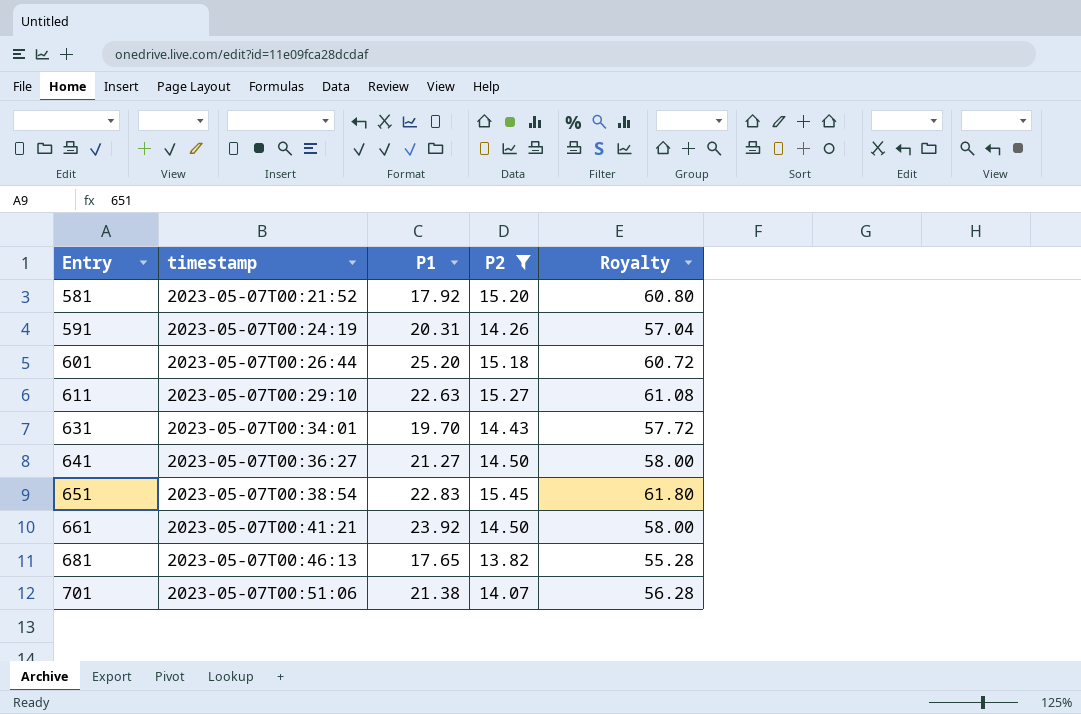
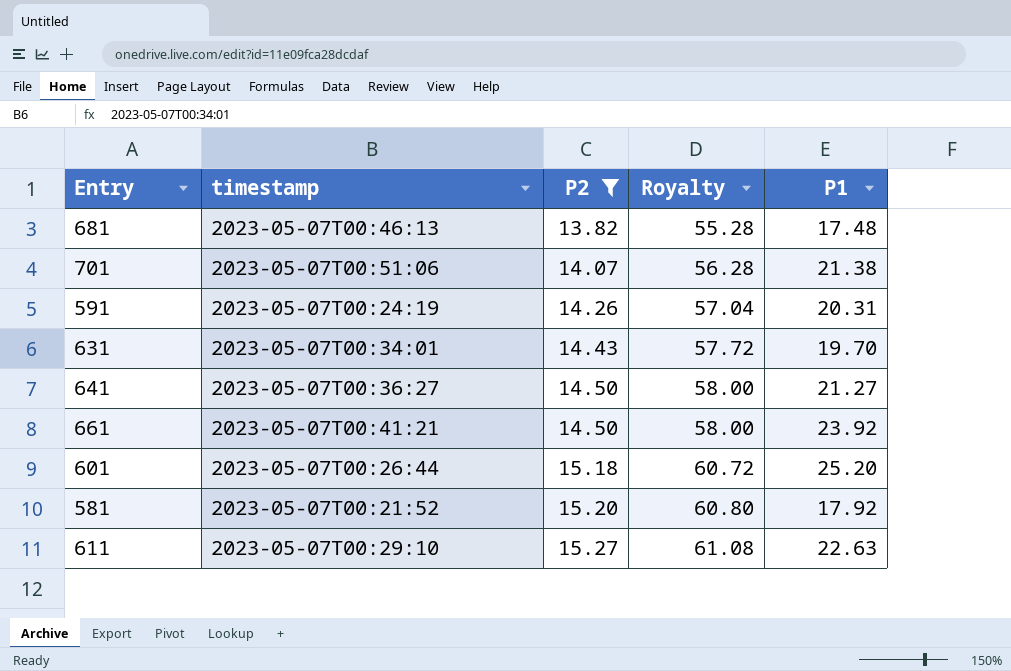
row order: Entry ascending -> P2 ascending
column P1 | position: 3 -> 5
row 651: 2023-05-07T00:38:54 | 22.83 | 15.45 | 61.80 -> none
681 | P1: 17.65 -> 17.48

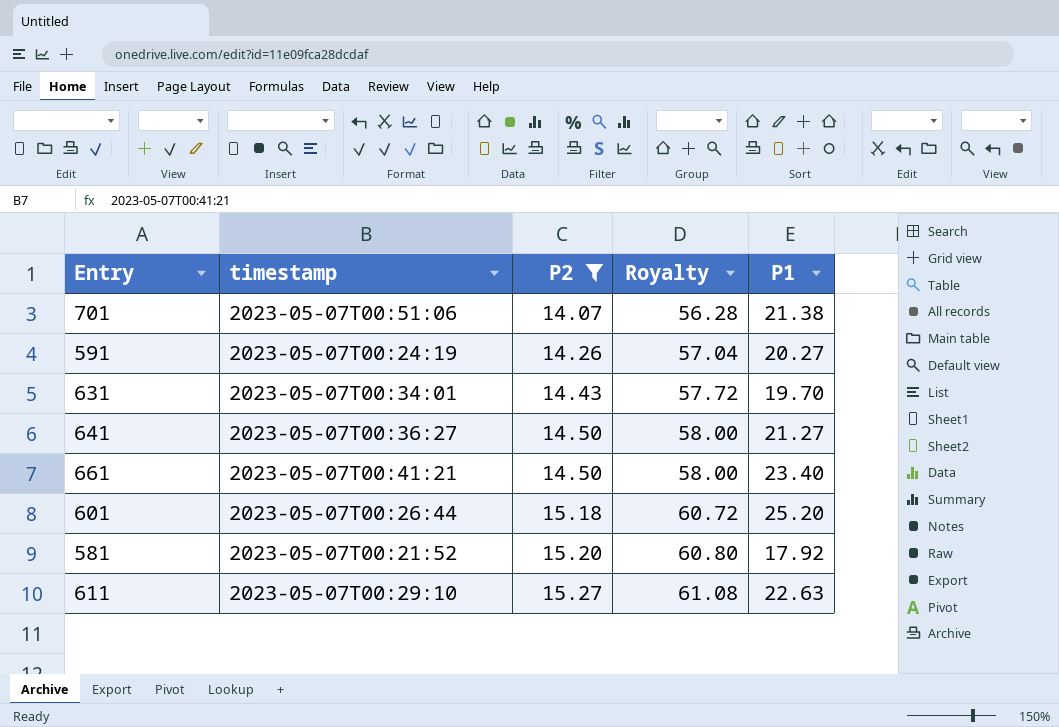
row 681: 2023-05-07T00:46:13 | 13.82 | 55.28 | 17.48 -> none
591 | P1: 20.31 -> 20.27
661 | P1: 23.92 -> 23.40

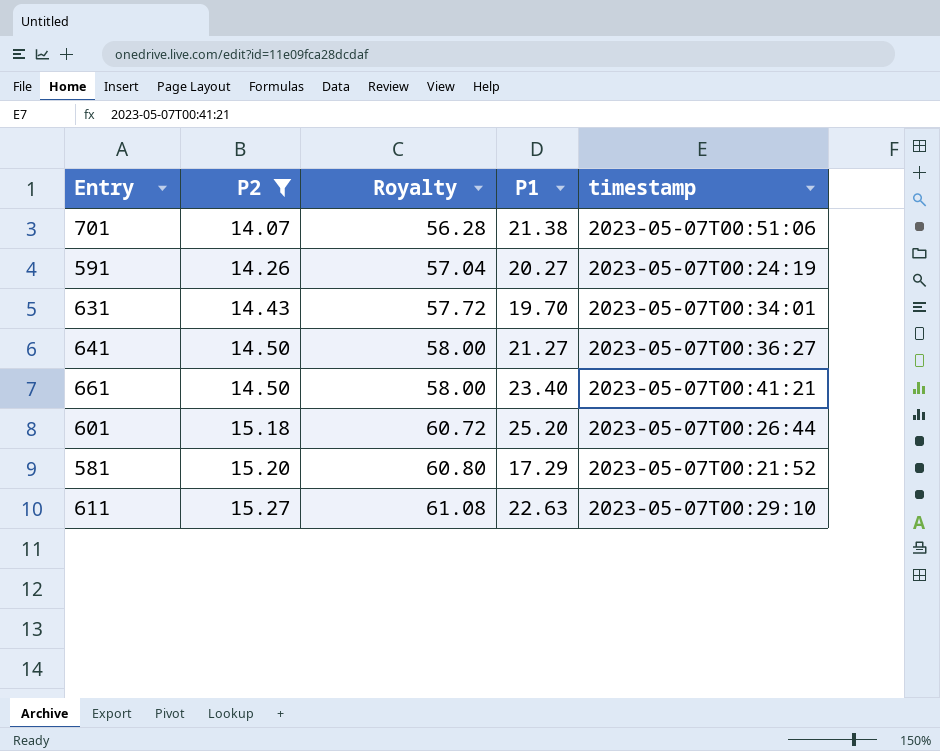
column timestamp | position: 2 -> 5
581 | P1: 17.92 -> 17.29

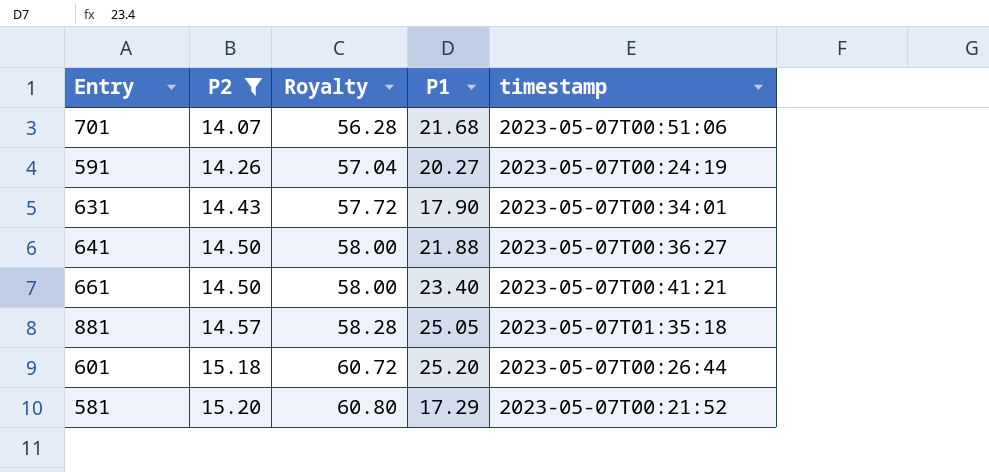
row 611: 15.27 | 61.08 | 22.63 | 2023-05-07T00:29:10 -> none
701 | P1: 21.38 -> 21.68
631 | P1: 19.70 -> 17.90
641 | P1: 21.27 -> 21.88
row 881: none -> 14.57 | 58.28 | 25.05 | 2023-05-07T01:35:18

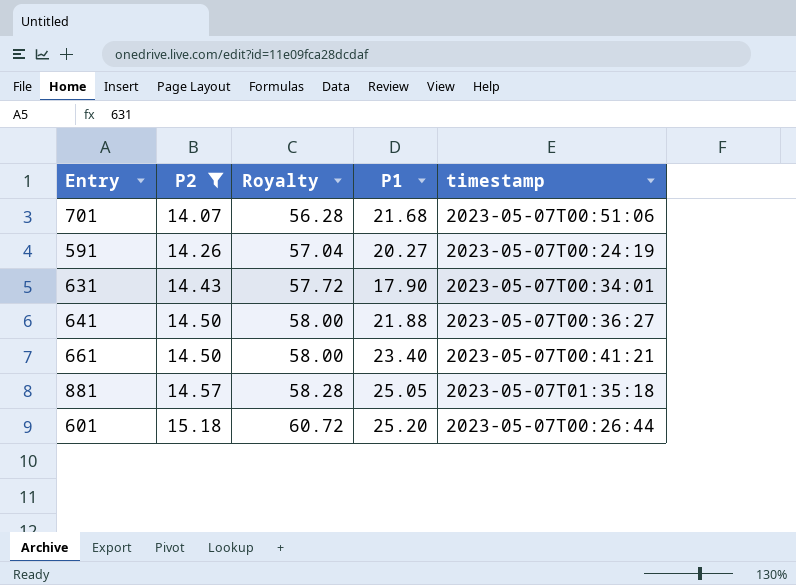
row 581: 15.20 | 60.80 | 17.29 | 2023-05-07T00:21:52 -> none

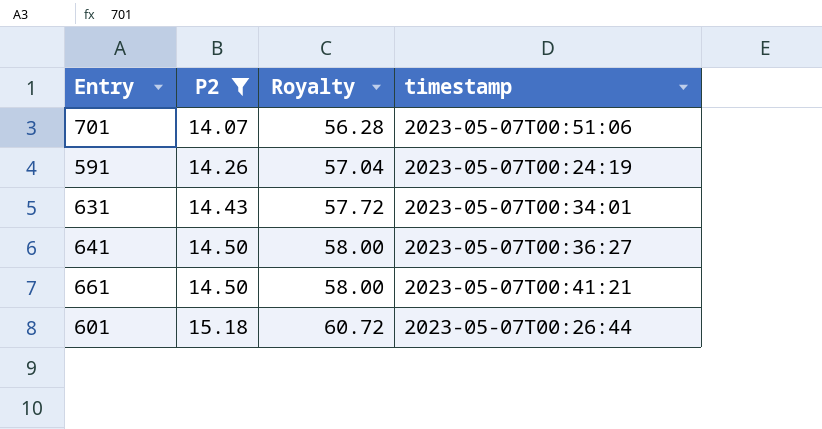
column P1 | position: 4 -> none
row 881: 14.57 | 58.28 | 25.05 | 2023-05-07T01:35:18 -> none

